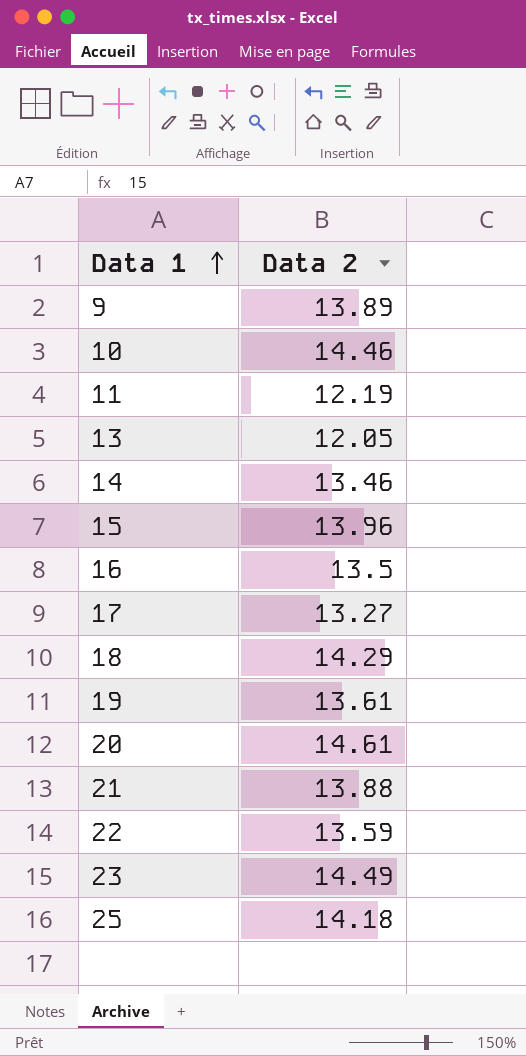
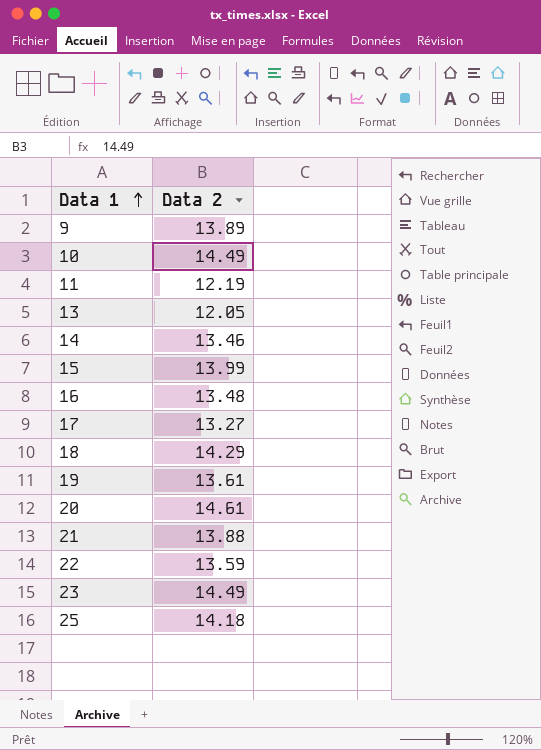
10 | Data 2: 14.46 -> 14.49
15 | Data 2: 13.96 -> 13.99
16 | Data 2: 13.5 -> 13.48

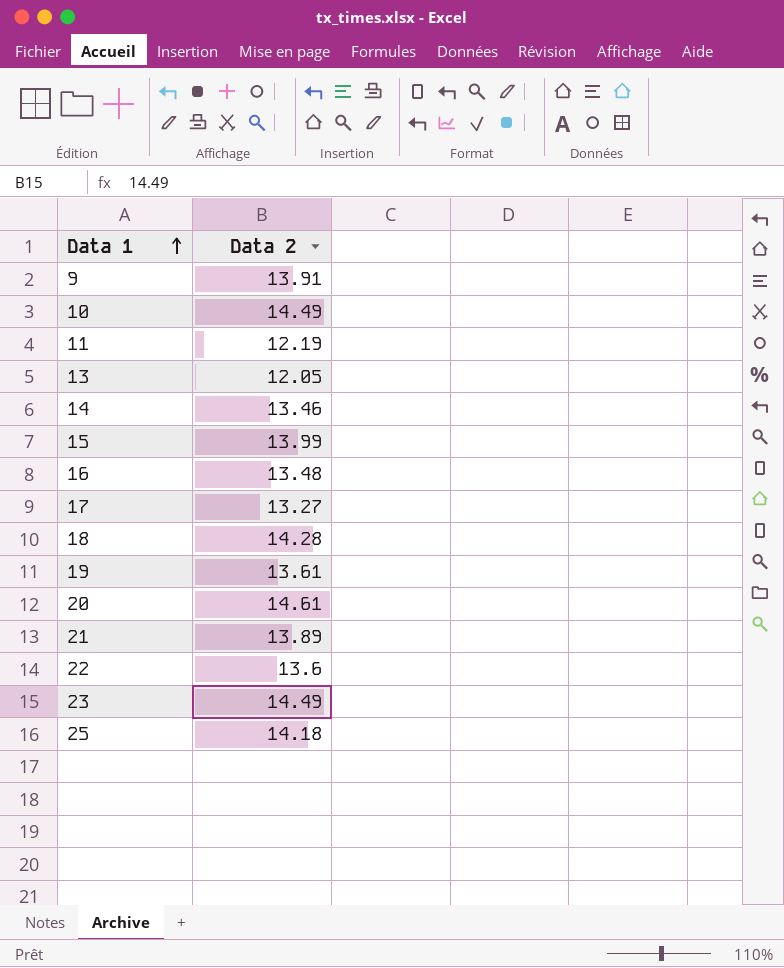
9 | Data 2: 13.89 -> 13.91
18 | Data 2: 14.29 -> 14.28
21 | Data 2: 13.88 -> 13.89
22 | Data 2: 13.59 -> 13.6

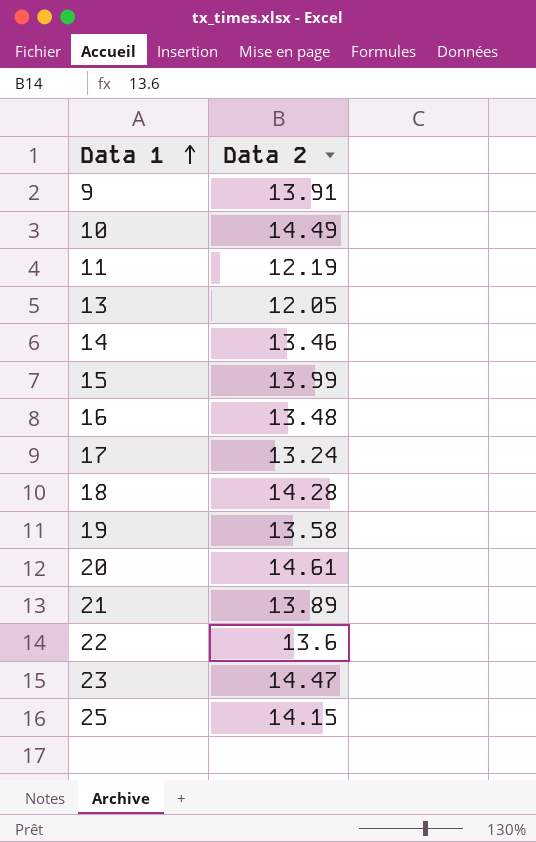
17 | Data 2: 13.27 -> 13.24
19 | Data 2: 13.61 -> 13.58
23 | Data 2: 14.49 -> 14.47
25 | Data 2: 14.18 -> 14.15

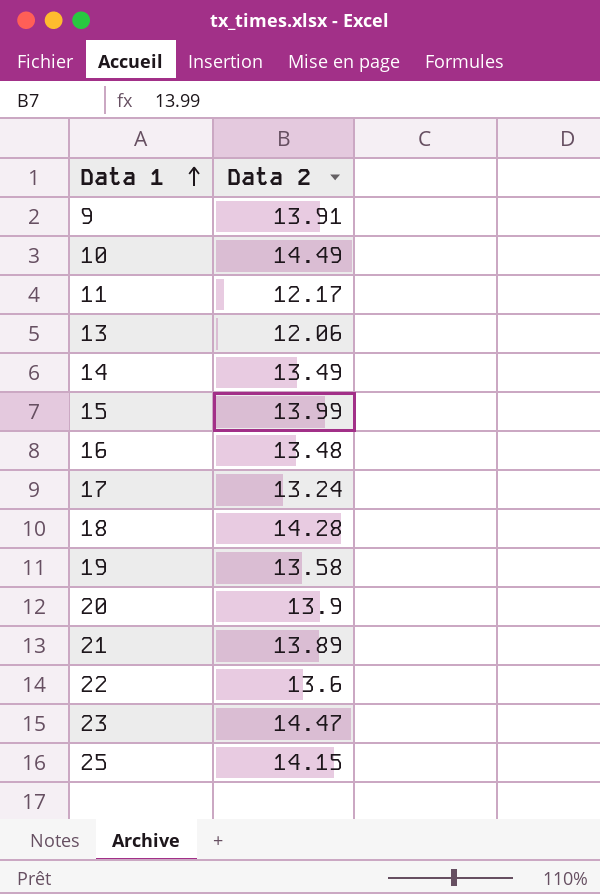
11 | Data 2: 12.19 -> 12.17
13 | Data 2: 12.05 -> 12.06
14 | Data 2: 13.46 -> 13.49
20 | Data 2: 14.61 -> 13.9

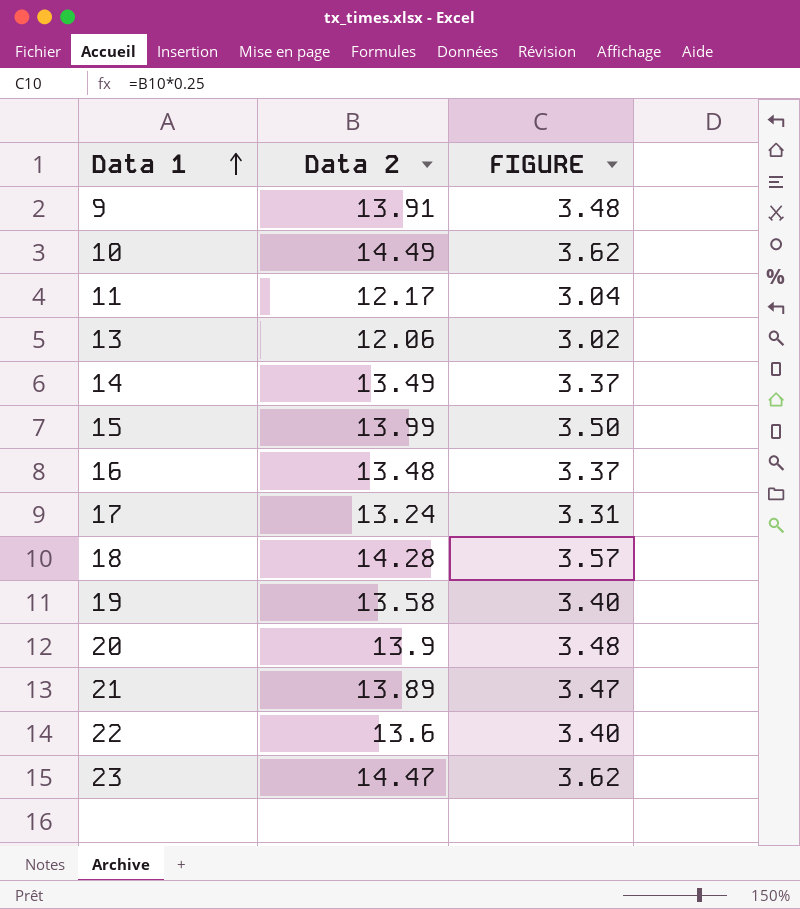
column FIGURE | formula: none -> [Data 2] * 0.25
row 25: 14.15 -> none

